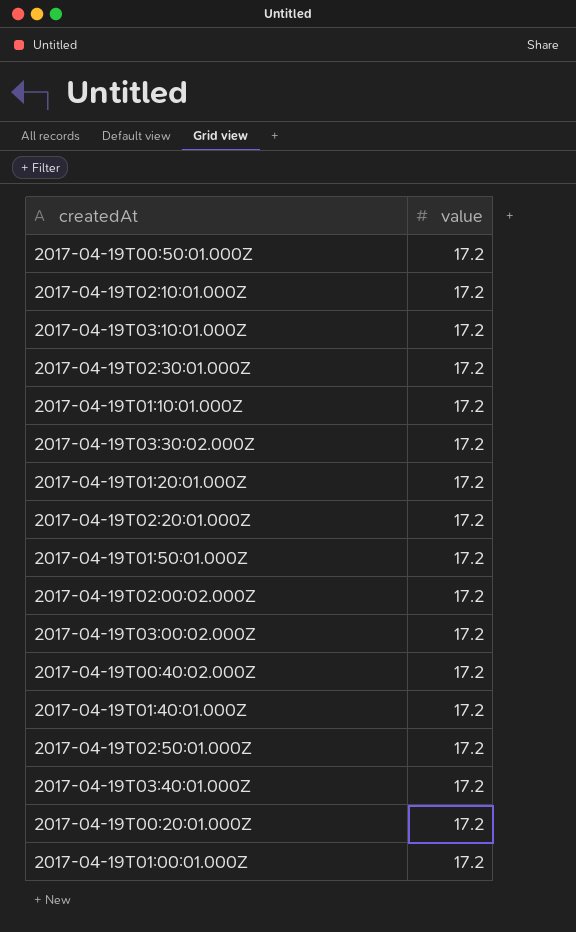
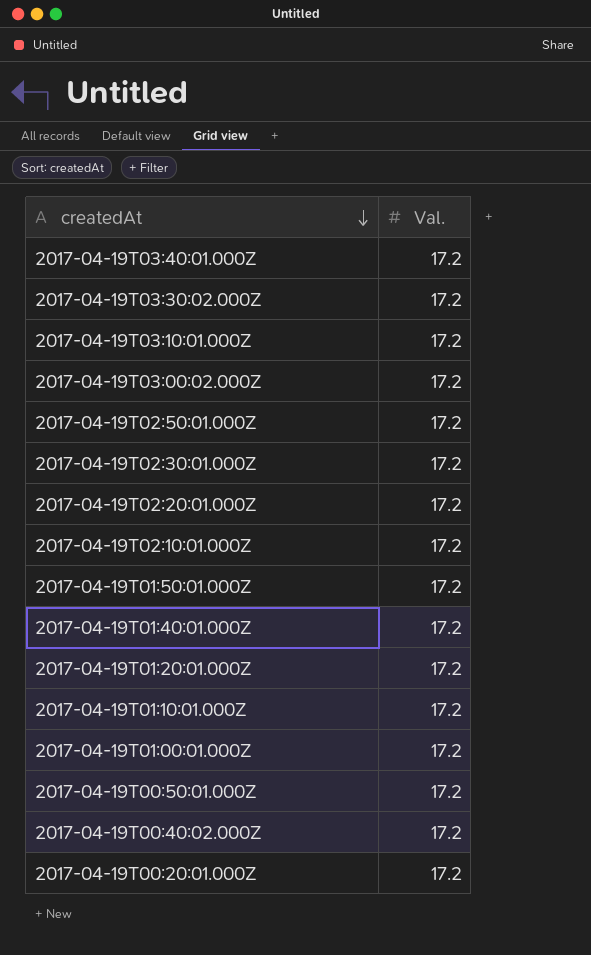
row order: none -> createdAt descending
column name: value -> Val.
row 2017-04-19T02:00:02.000Z: 17.2 -> none

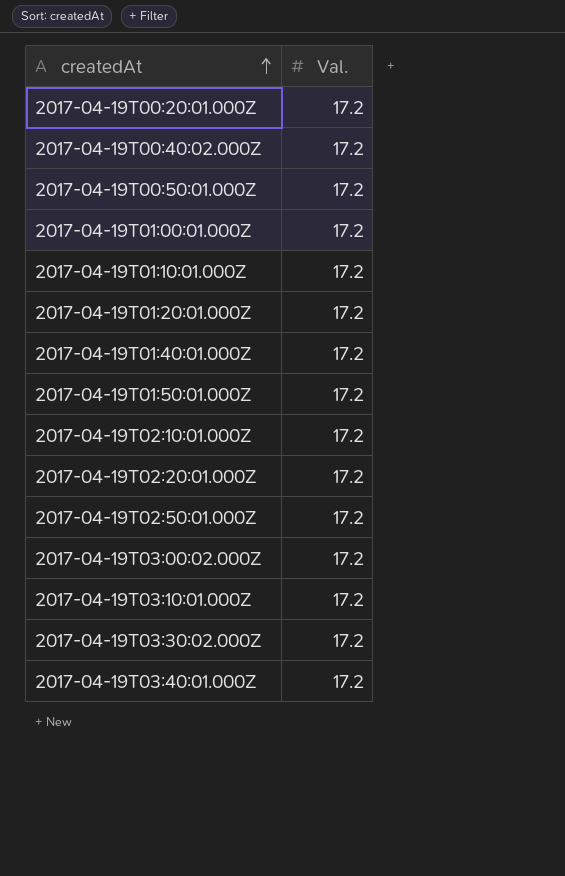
row order: createdAt descending -> createdAt ascending
row 2017-04-19T02:30:01.000Z: 17.2 -> none

